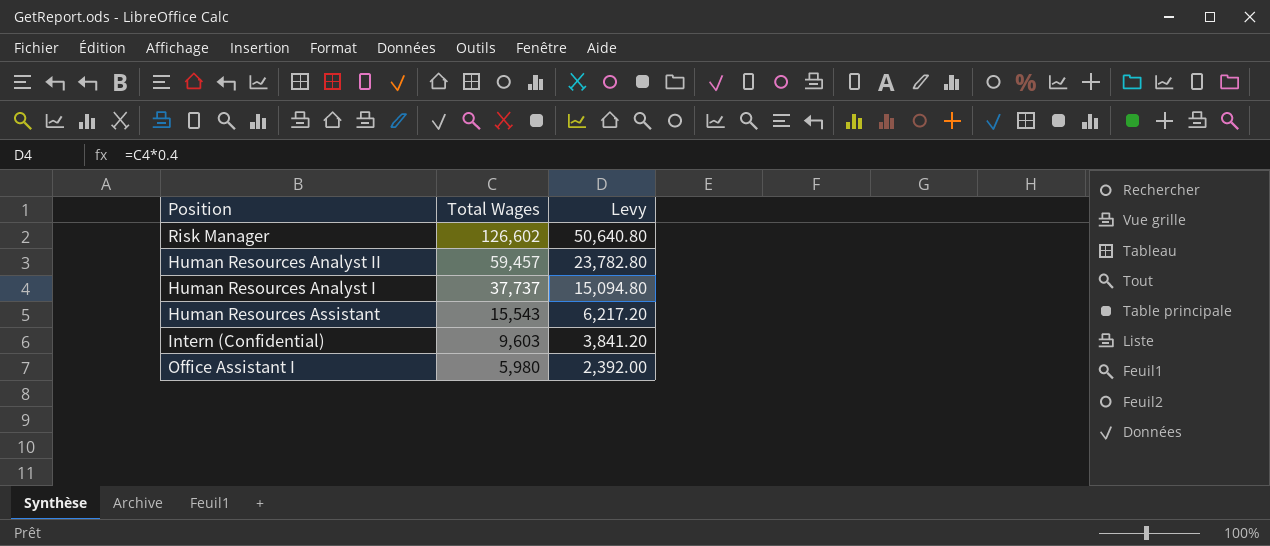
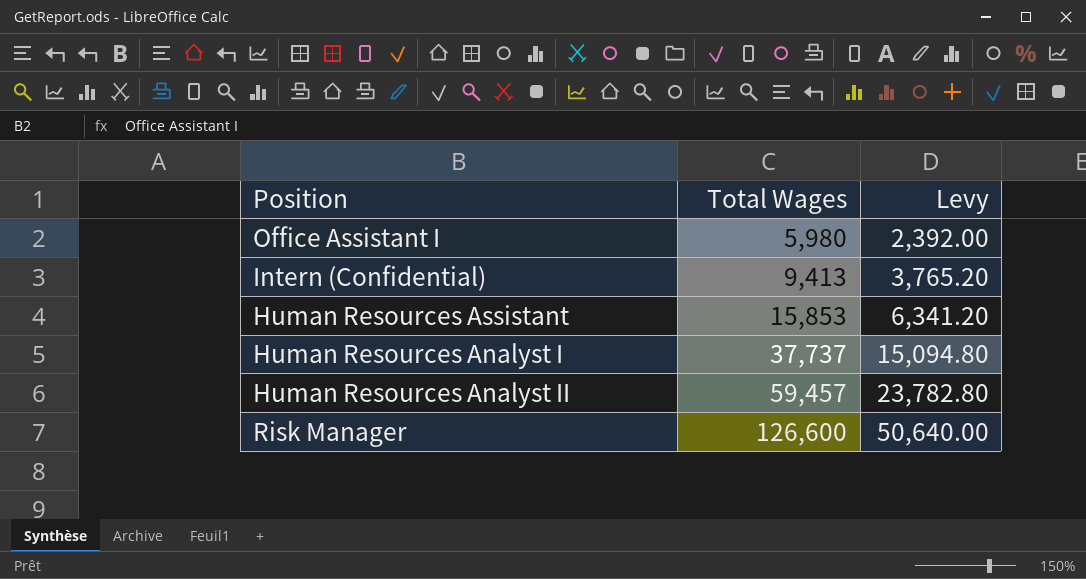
row order: Total Wages descending -> Total Wages ascending
Intern (Confidential) | Total Wages: 9,603 -> 9,413
Intern (Confidential) | Levy: 3,841.20 -> 3,765.20
Human Resources Assistant | Total Wages: 15,543 -> 15,853
Human Resources Assistant | Levy: 6,217.20 -> 6,341.20
Risk Manager | Total Wages: 126,602 -> 126,600
Risk Manager | Levy: 50,640.80 -> 50,640.00

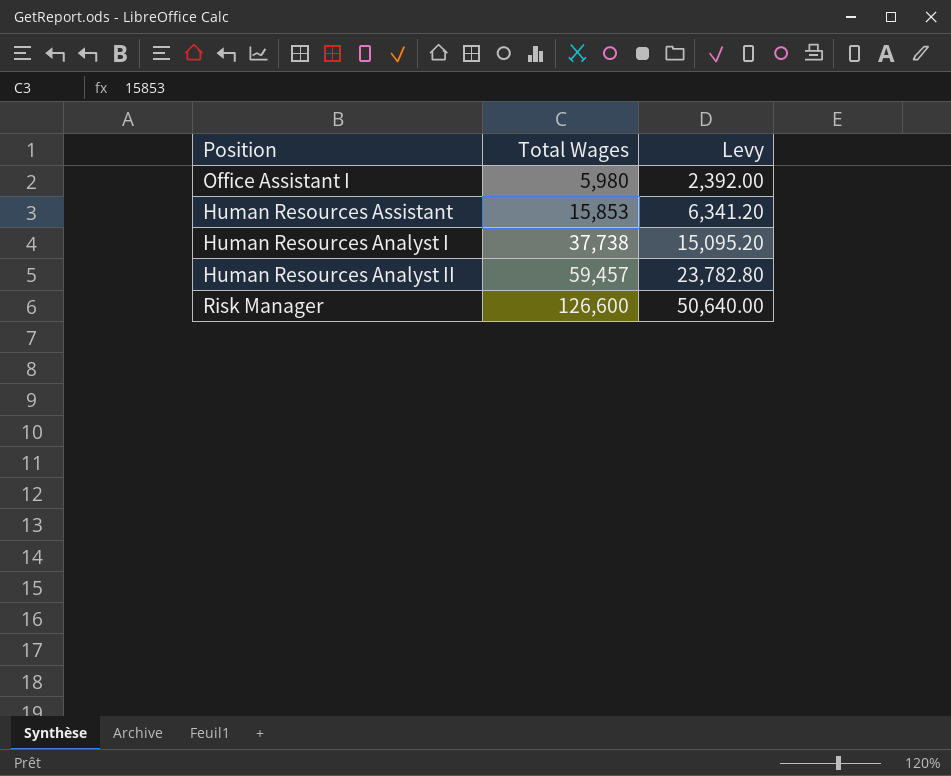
row Intern (Confidential): 9,413 | 3,765.20 -> none
Human Resources Analyst I | Total Wages: 37,737 -> 37,738
Human Resources Analyst I | Levy: 15,094.80 -> 15,095.20

